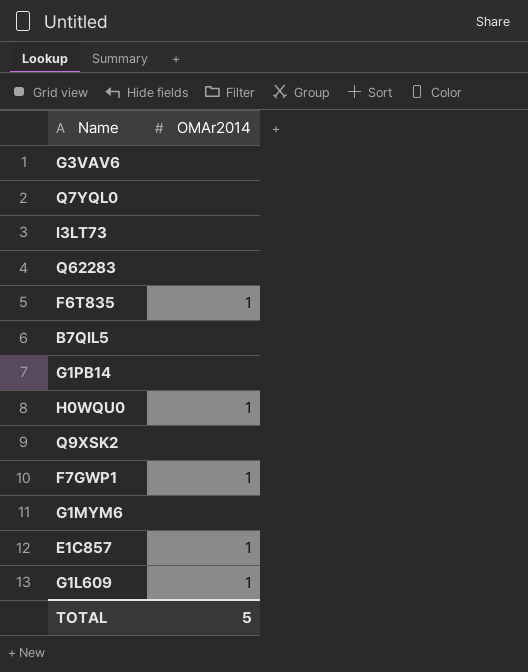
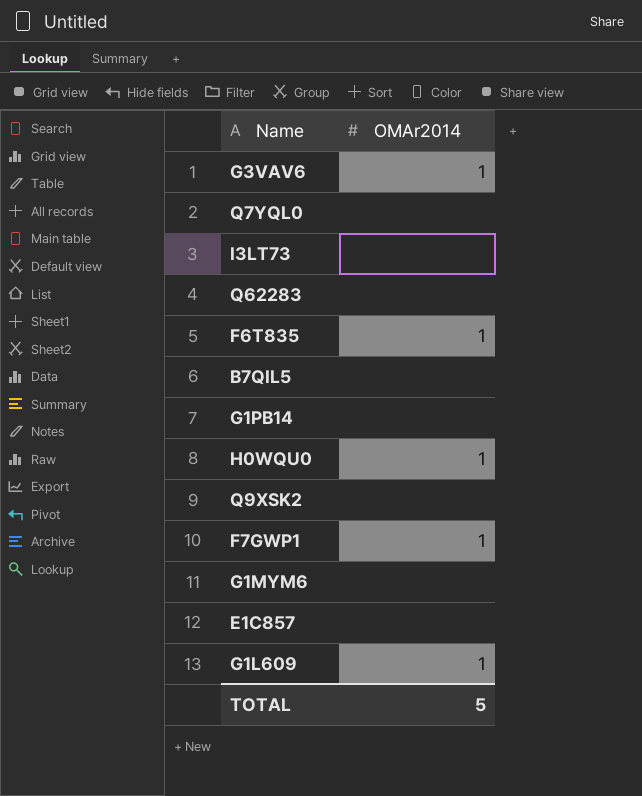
G3VAV6 | OMAr2014: none -> 1
E1C857 | OMAr2014: 1 -> none

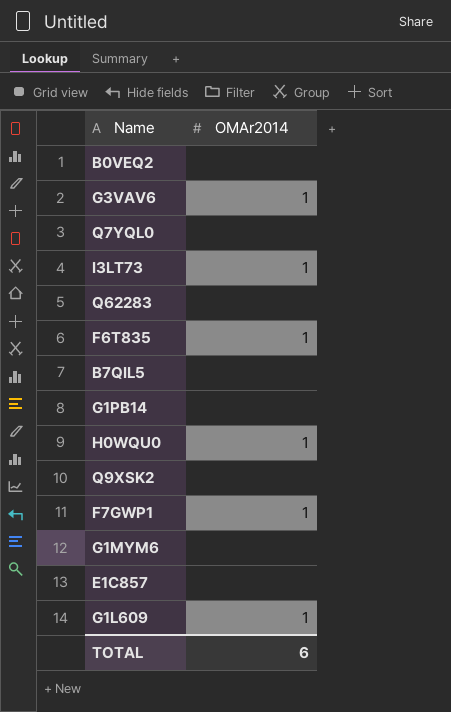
row B0VEQ2: none -> none
I3LT73 | OMAr2014: none -> 1
TOTAL | OMAr2014: 5 -> 6

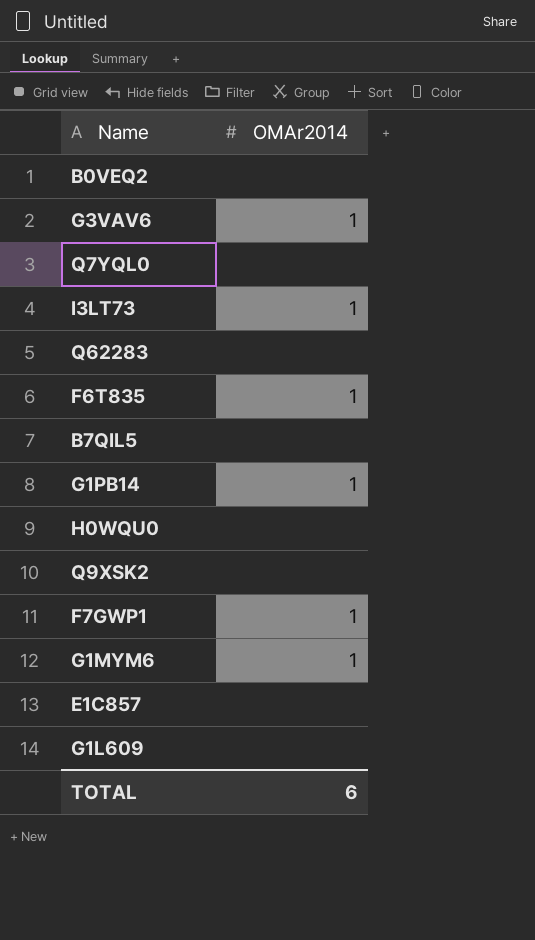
G1PB14 | OMAr2014: none -> 1
H0WQU0 | OMAr2014: 1 -> none
G1MYM6 | OMAr2014: none -> 1
G1L609 | OMAr2014: 1 -> none

